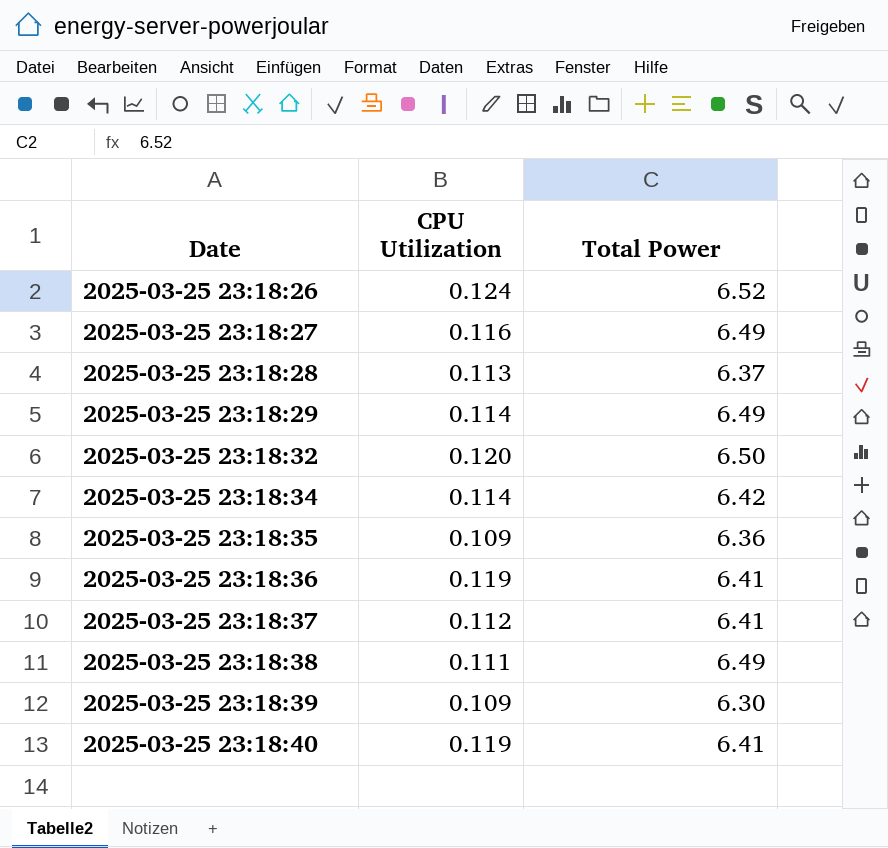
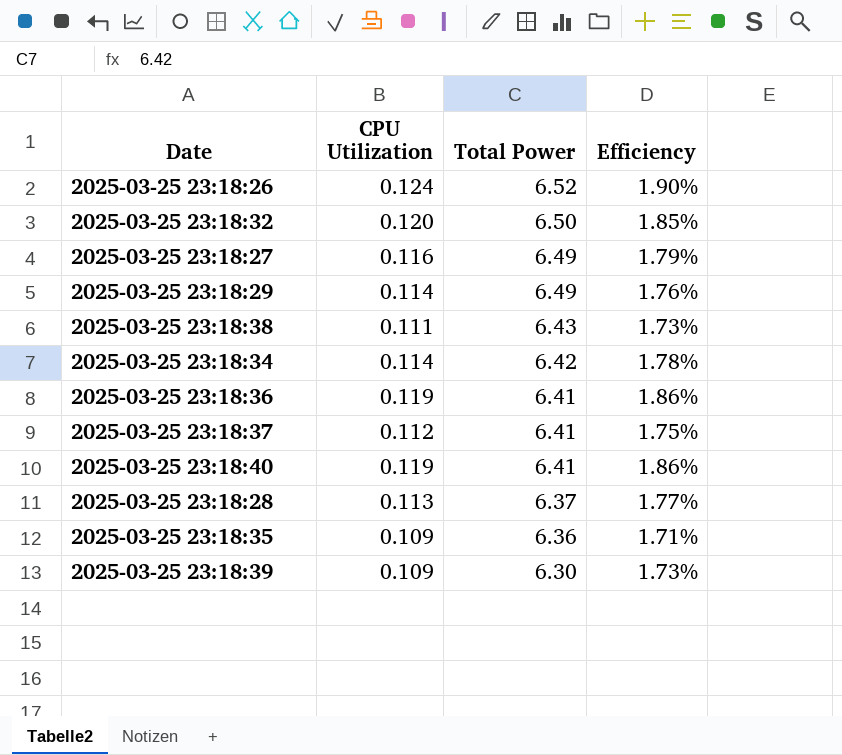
row order: Date ascending -> Total Power descending
column Efficiency | formula: none -> [CPU Utilization] / [Total Power]
2025-03-25 23:18:38 | Total Power: 6.49 -> 6.43

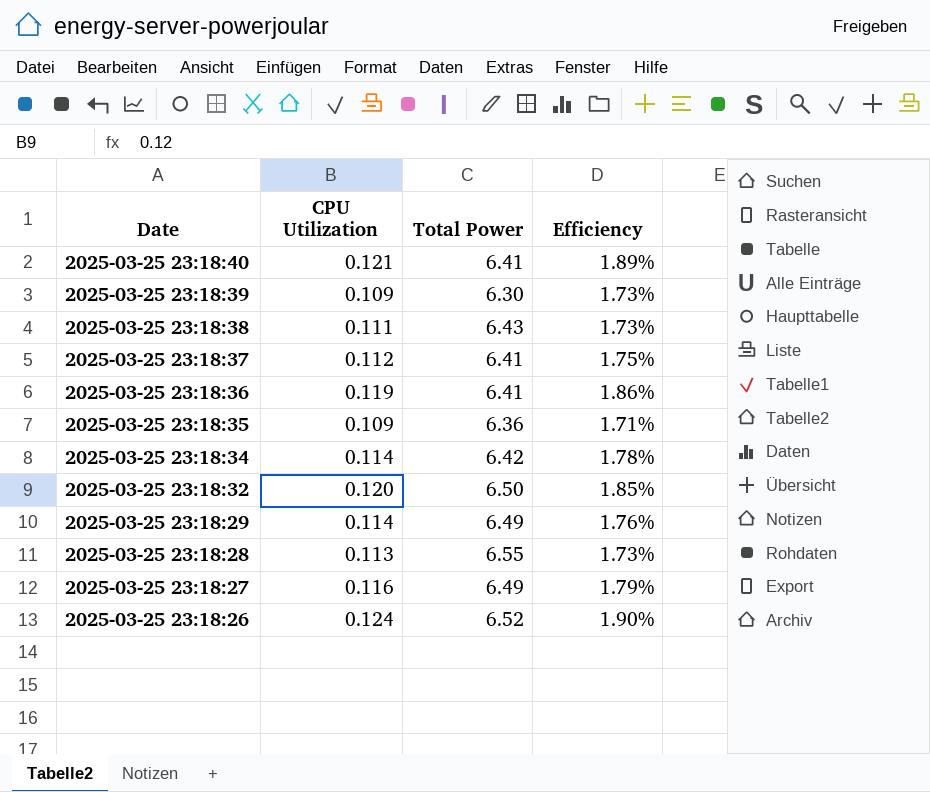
row order: Total Power descending -> Date descending
2025-03-25 23:18:40 | CPU Utilization: 0.119 -> 0.121
2025-03-25 23:18:40 | Efficiency: 1.86% -> 1.89%
2025-03-25 23:18:28 | Total Power: 6.37 -> 6.55
2025-03-25 23:18:28 | Efficiency: 1.77% -> 1.73%

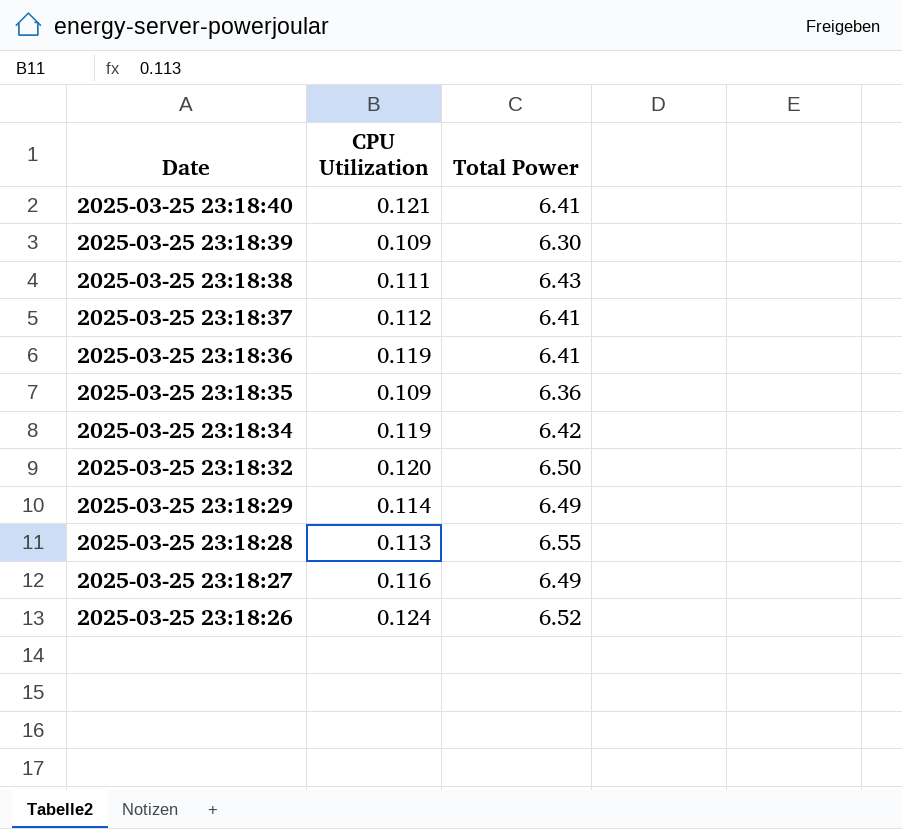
column Efficiency | formula: [CPU Utilization] / [Total Power] -> none
2025-03-25 23:18:34 | CPU Utilization: 0.114 -> 0.119

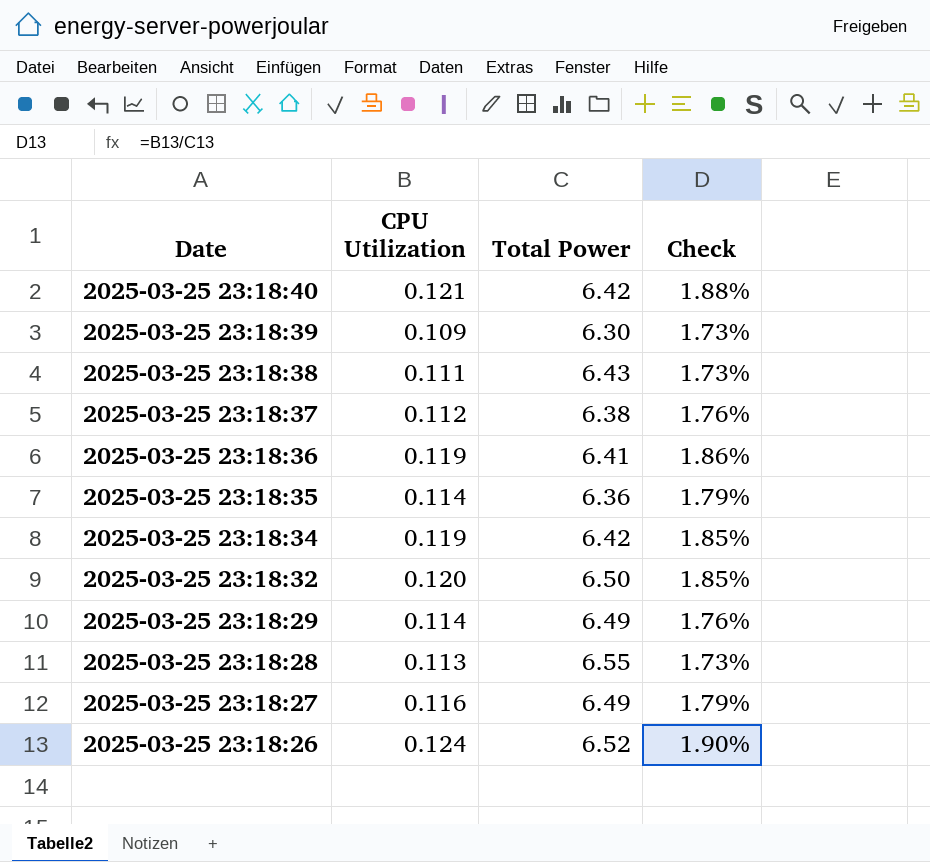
column Check | formula: none -> [CPU Utilization] / [Total Power]
2025-03-25 23:18:40 | Total Power: 6.41 -> 6.42
2025-03-25 23:18:37 | Total Power: 6.41 -> 6.38
2025-03-25 23:18:35 | CPU Utilization: 0.109 -> 0.114

